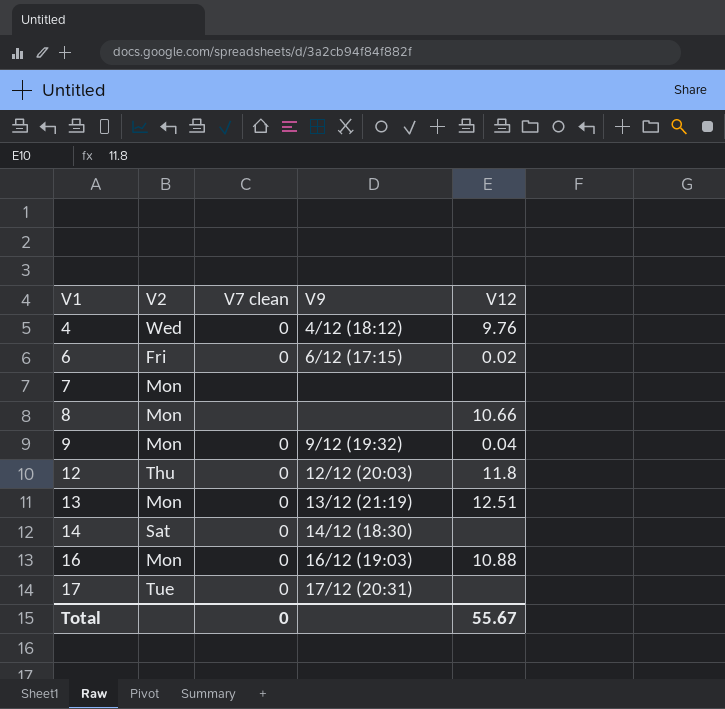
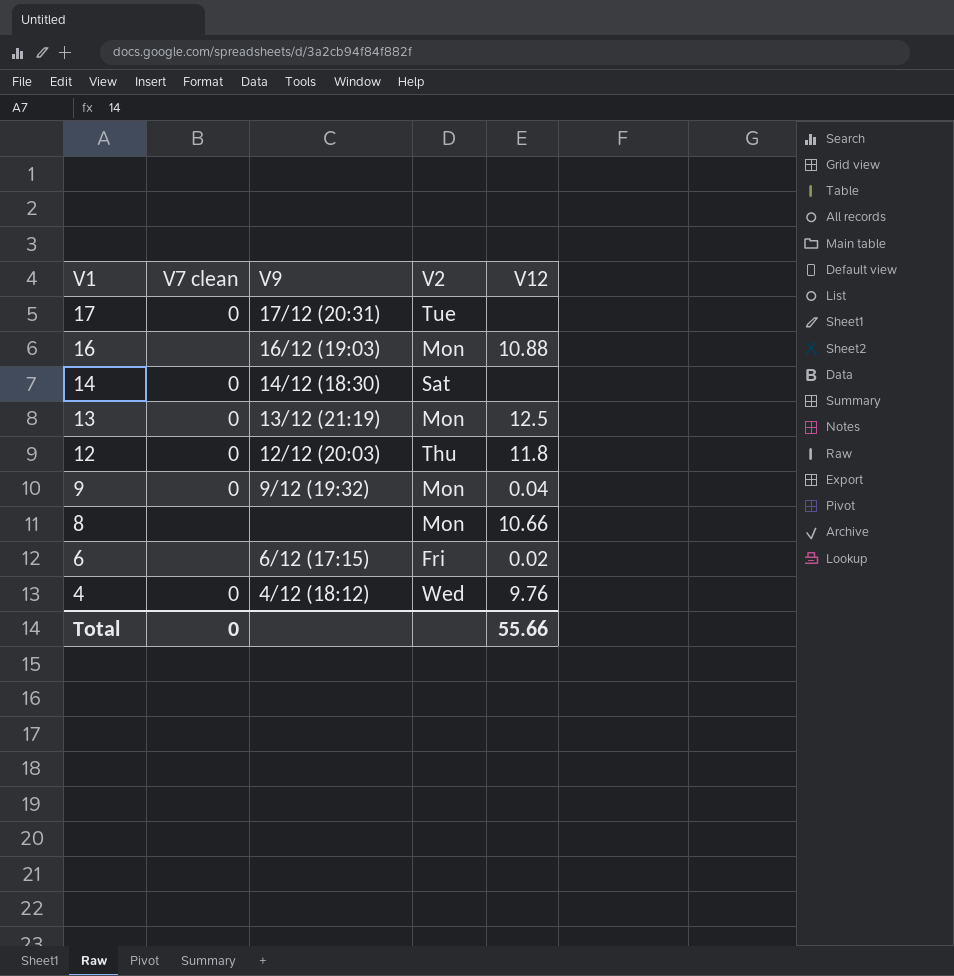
row order: V1 ascending -> V1 descending
column V2 | position: 2 -> 4
row 7: Mon | none | none | none -> none
16 | V7 clean: 0 -> none
13 | V12: 12.51 -> 12.5
6 | V7 clean: 0 -> none
Total | V12: 55.67 -> 55.66

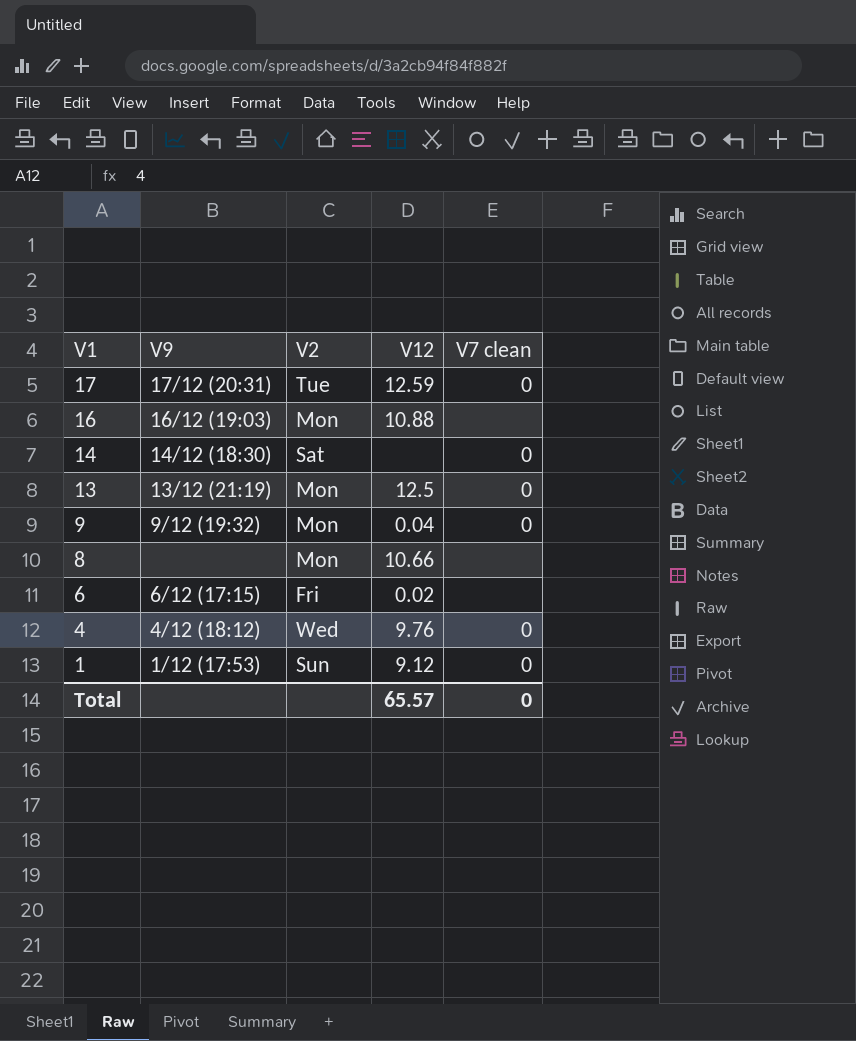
column V7 clean | position: 2 -> 5
row 12: 0 | 12/12 (20:03) | Thu | 11.8 -> none
17 | V12: none -> 12.59
row 1: none -> 1/12 (17:53) | Sun | 9.12 | 0
Total | V12: 55.66 -> 65.57

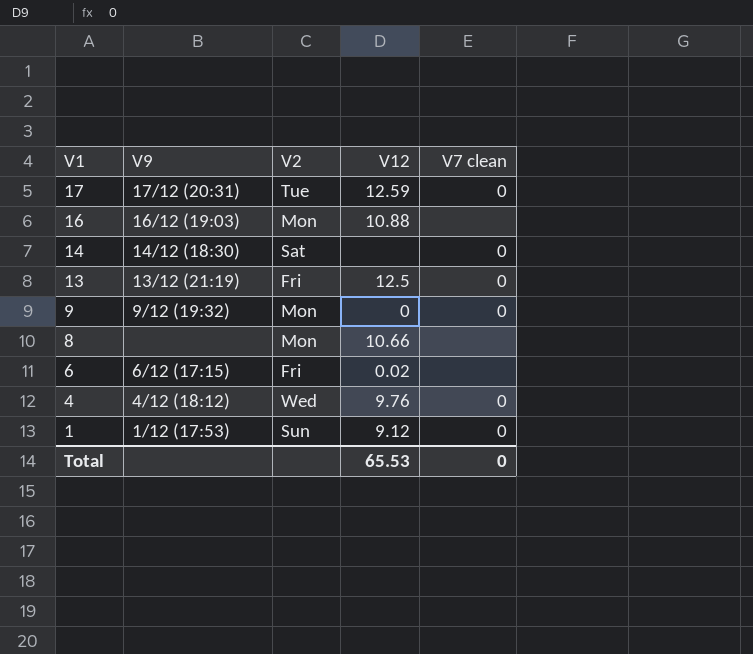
13 | V2: Mon -> Fri
9 | V12: 0.04 -> 0
Total | V12: 65.57 -> 65.53

